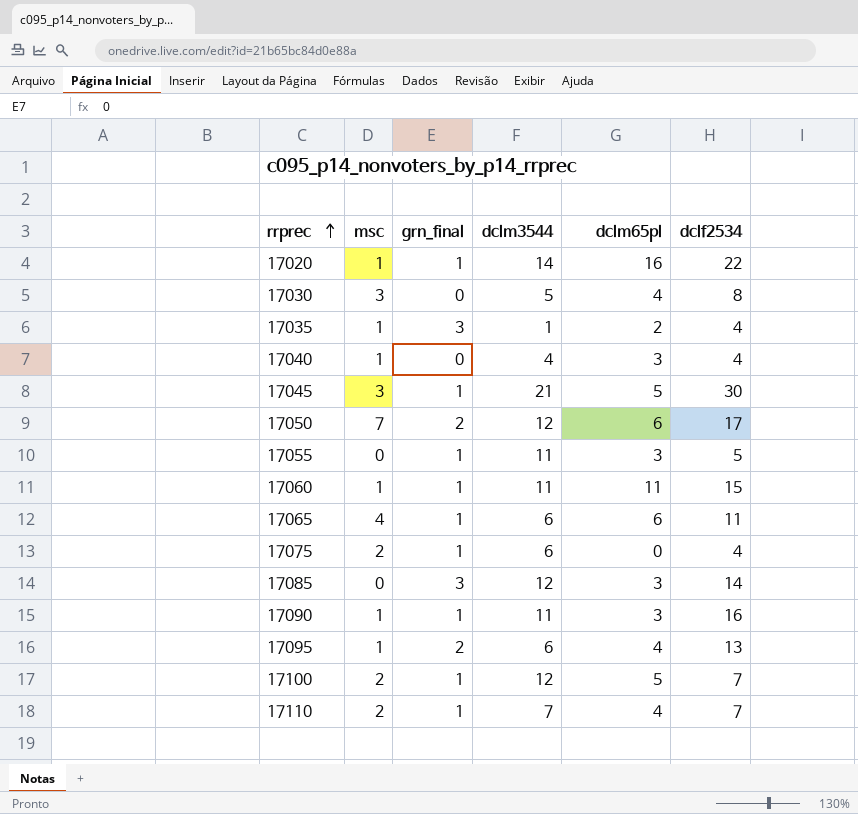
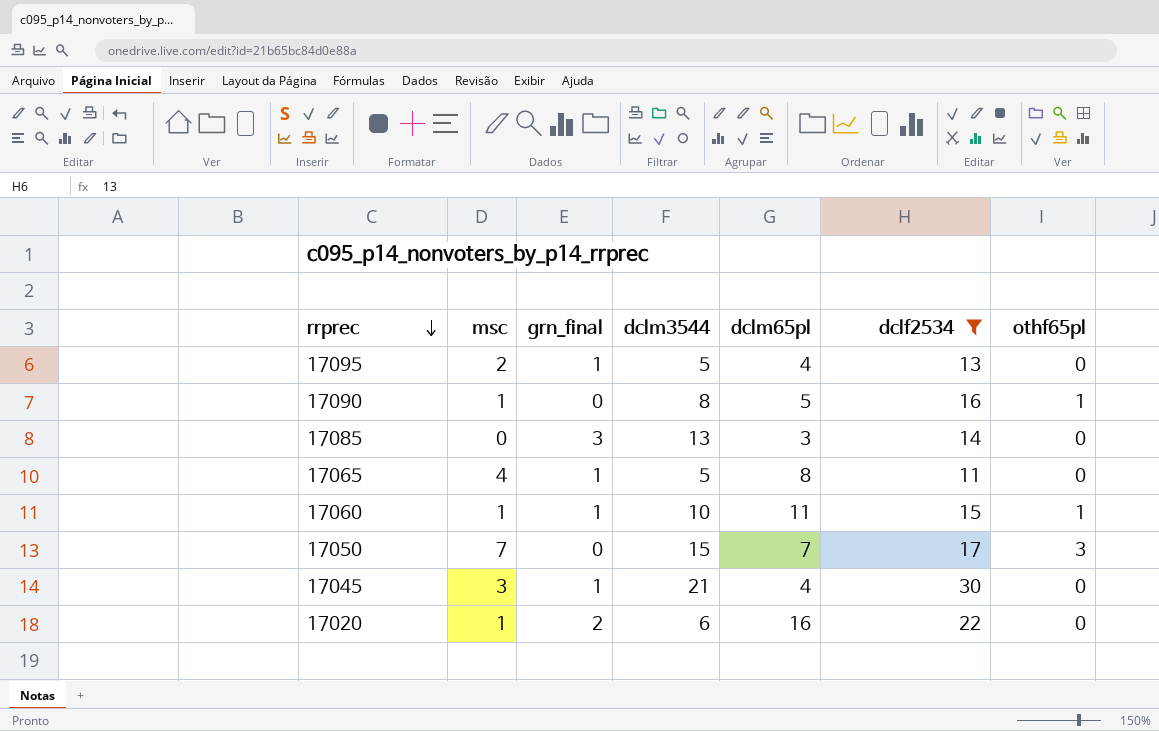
filter: none -> dclf2534 >= 11
row order: rrprec ascending -> rrprec descending
column othf65pl | position: none -> 7
17095 | msc: 1 -> 2
17095 | grn_final: 2 -> 1
17095 | dclm3544: 6 -> 5
17090 | grn_final: 1 -> 0
17090 | dclm3544: 11 -> 8
17090 | dclm65pl: 3 -> 5
17085 | dclm3544: 12 -> 13
17065 | dclm3544: 6 -> 5
17065 | dclm65pl: 6 -> 8
17060 | dclm3544: 11 -> 10
17050 | grn_final: 2 -> 0
17050 | dclm3544: 12 -> 15
17050 | dclm65pl: 6 -> 7
17045 | dclm65pl: 5 -> 4
17020 | grn_final: 1 -> 2
17020 | dclm3544: 14 -> 6

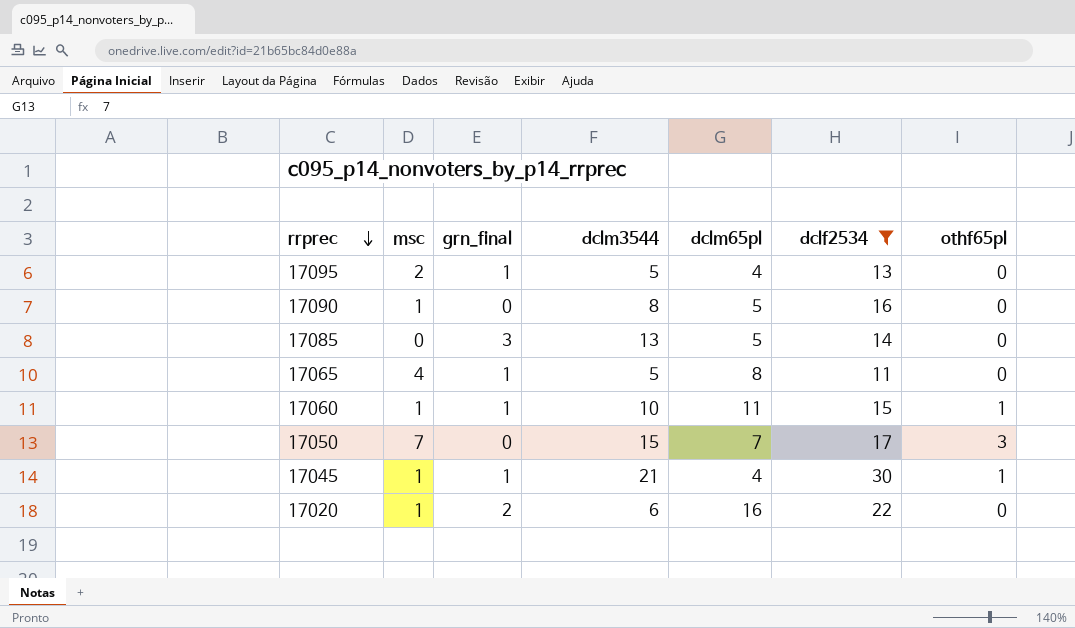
17090 | othf65pl: 1 -> 0
17085 | dclm65pl: 3 -> 5
17045 | msc: 3 -> 1
17045 | othf65pl: 0 -> 1

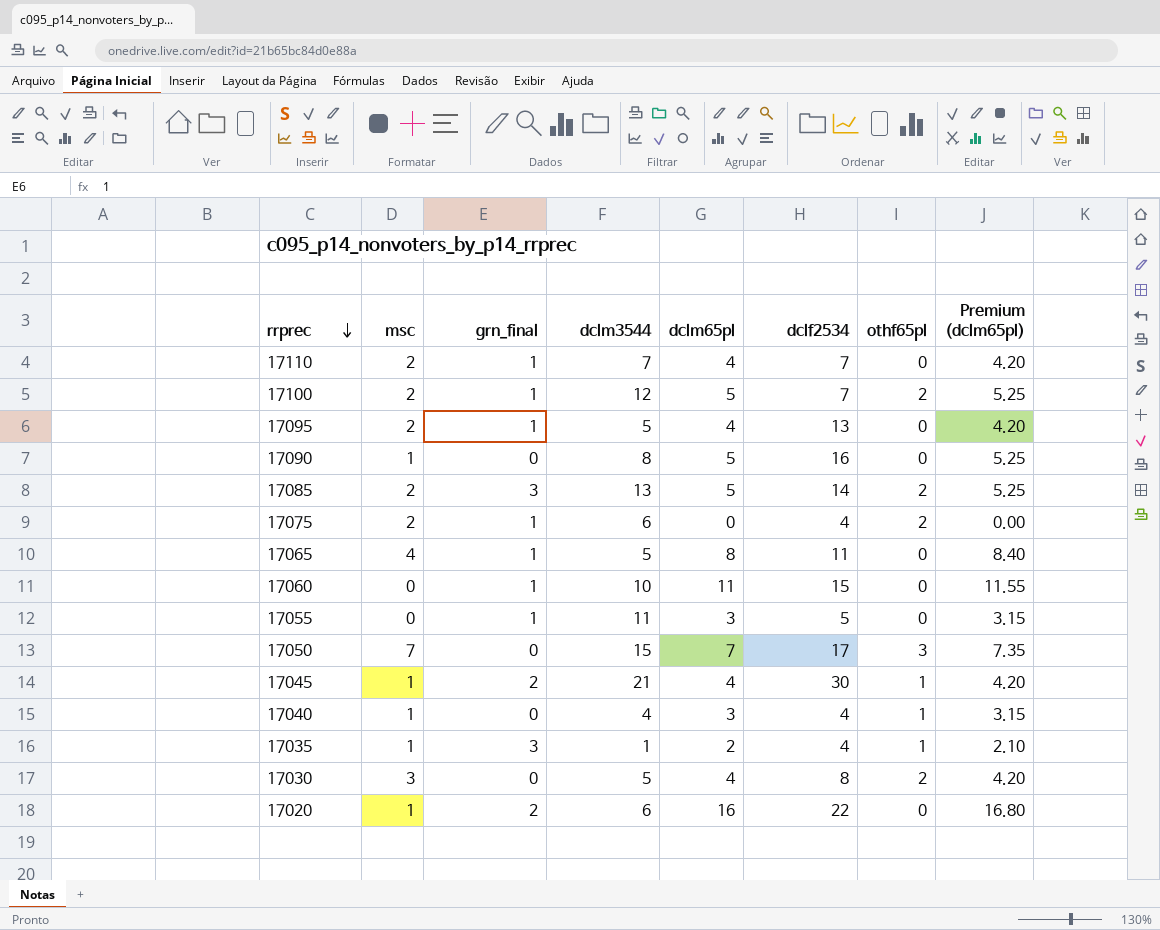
filter: dclf2534 >= 11 -> none
column Premium (dclm65pl) | formula: none -> [dclm65pl] * 1.05
17085 | msc: 0 -> 2
17085 | othf65pl: 0 -> 2
17060 | msc: 1 -> 0
17060 | othf65pl: 1 -> 0
17045 | grn_final: 1 -> 2

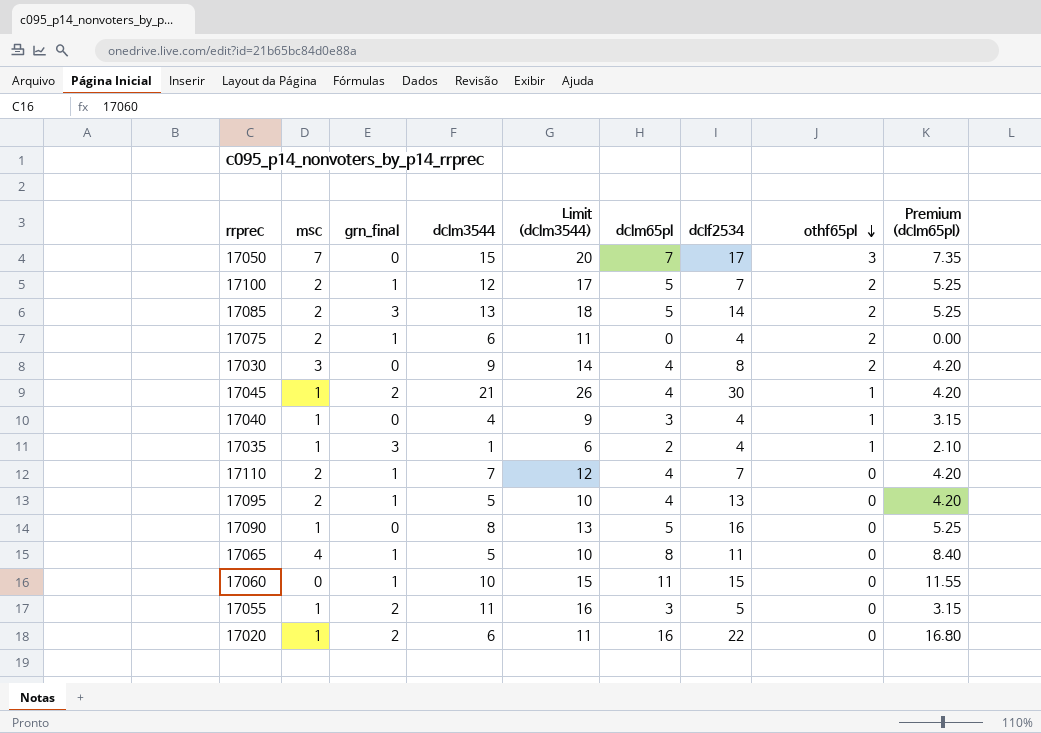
row order: rrprec descending -> othf65pl descending
column Limit (dclm3544) | formula: none -> [dclm3544] + 5
17030 | dclm3544: 5 -> 9
17055 | msc: 0 -> 1
17055 | grn_final: 1 -> 2

